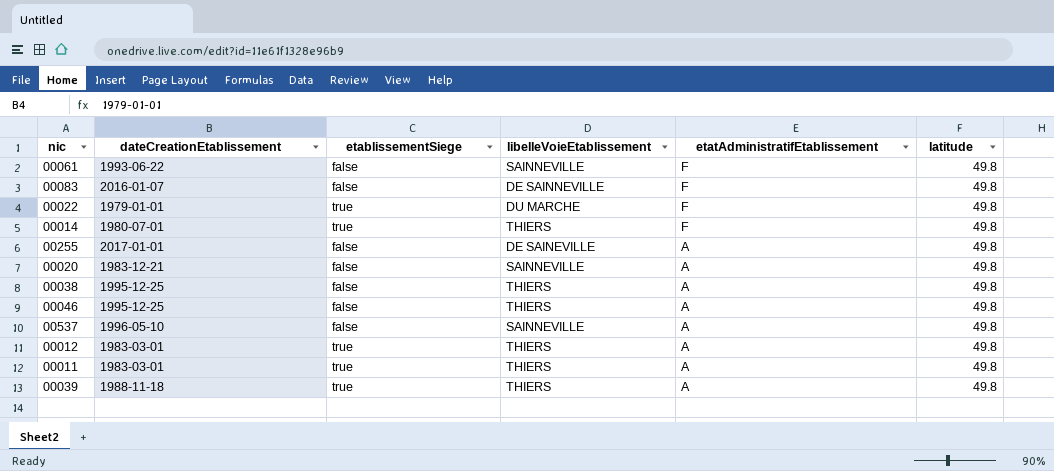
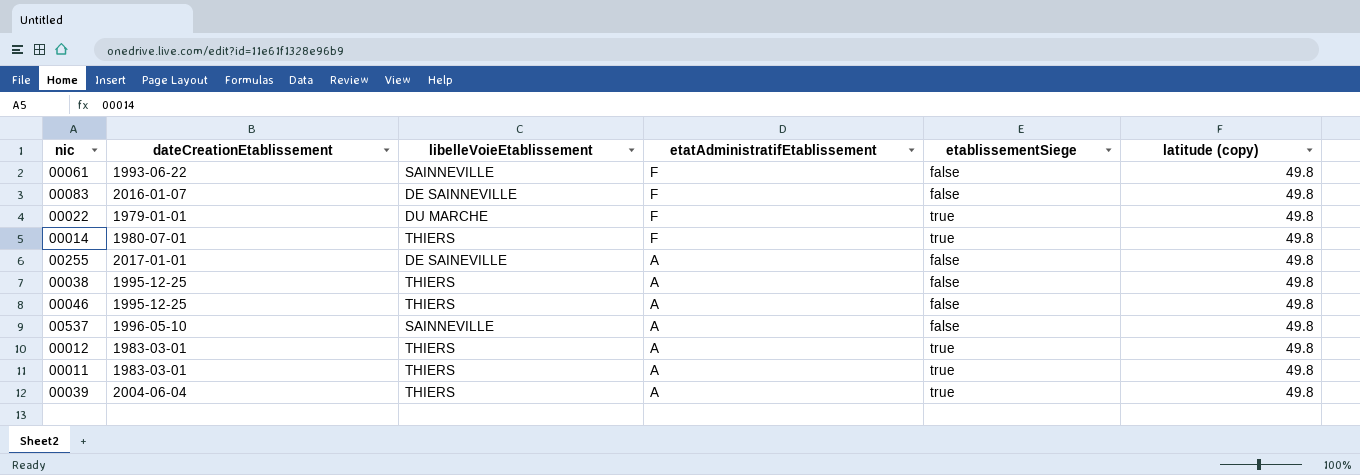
column etablissementSiege | position: 3 -> 5
column name: latitude -> latitude (copy)
row 00020: 1983-12-21 | false | SAINNEVILLE | A | 49.8 -> none
00039 | dateCreationEtablissement: 1988-11-18 -> 2004-06-04

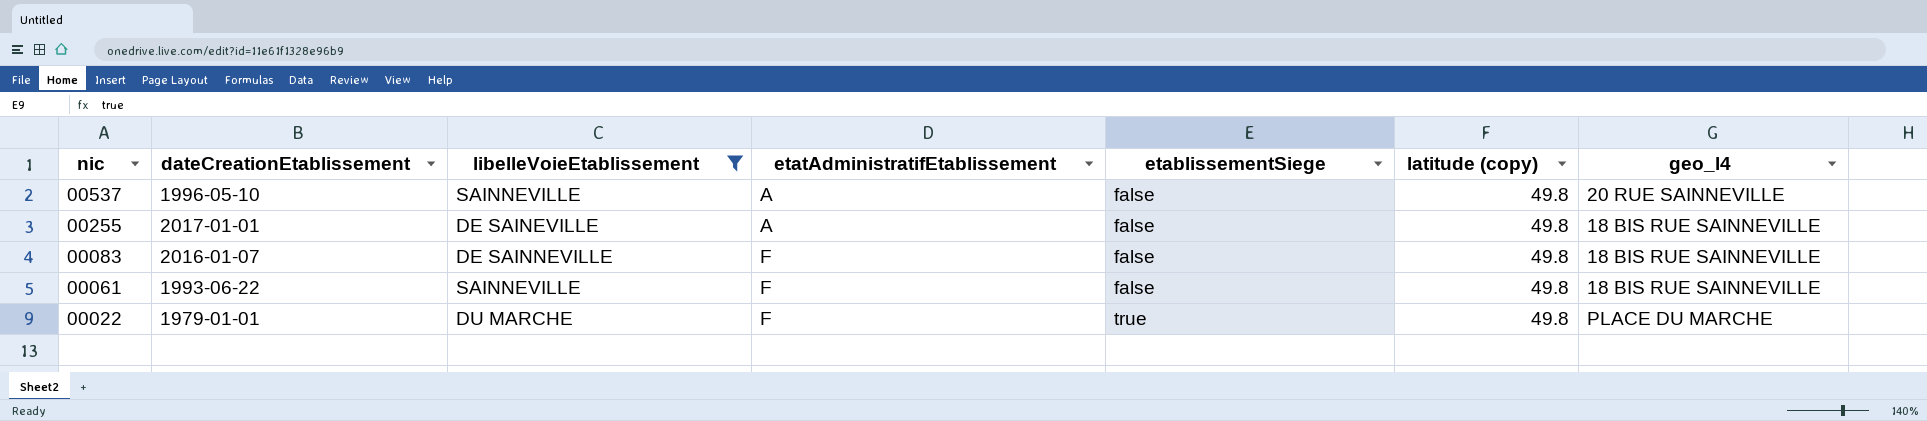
filter: none -> libelleVoieEtablissement != THIERS
row order: etatAdministratifEtablissement descending -> nic descending
column geo_l4 | position: none -> 7

